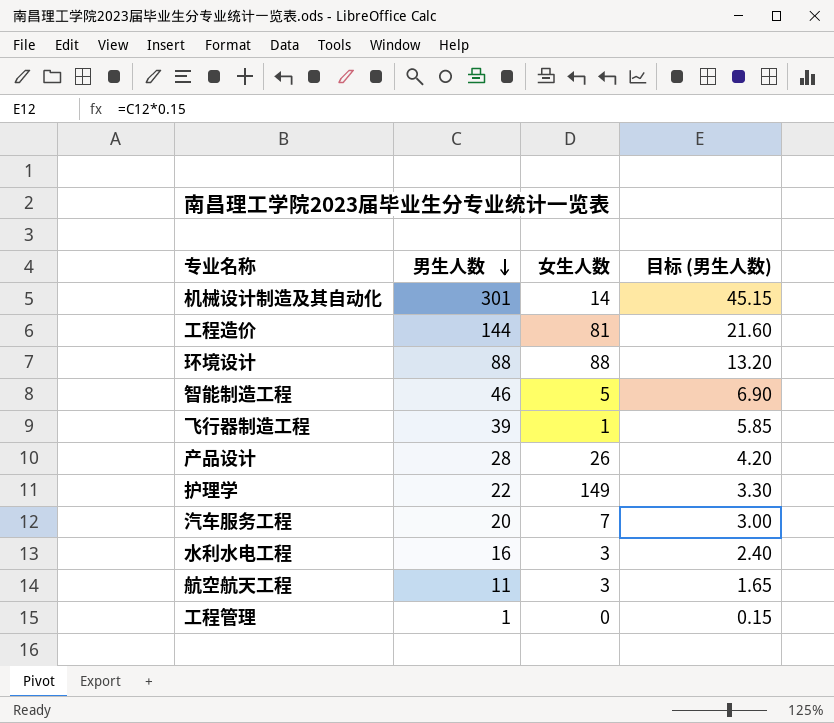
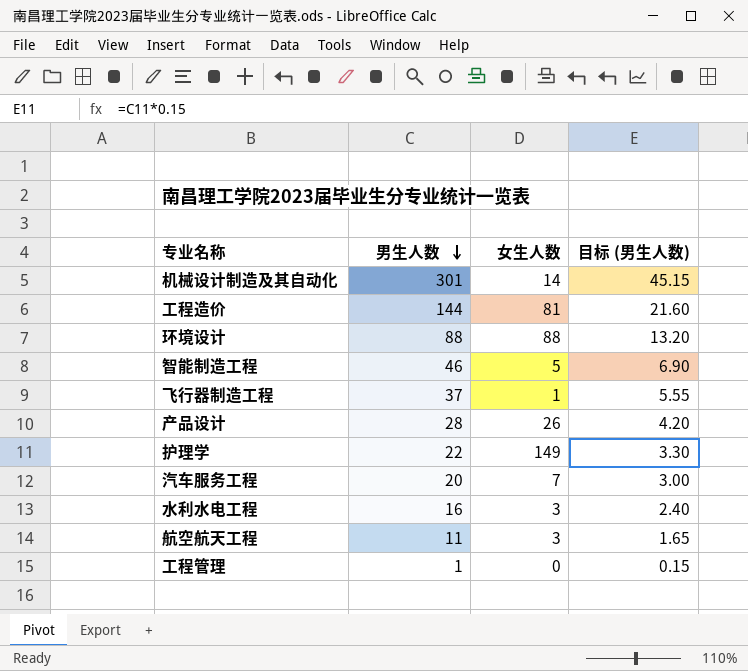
飞行器制造工程 | 男生人数: 39 -> 37
飞行器制造工程 | 目标 (男生人数): 5.85 -> 5.55

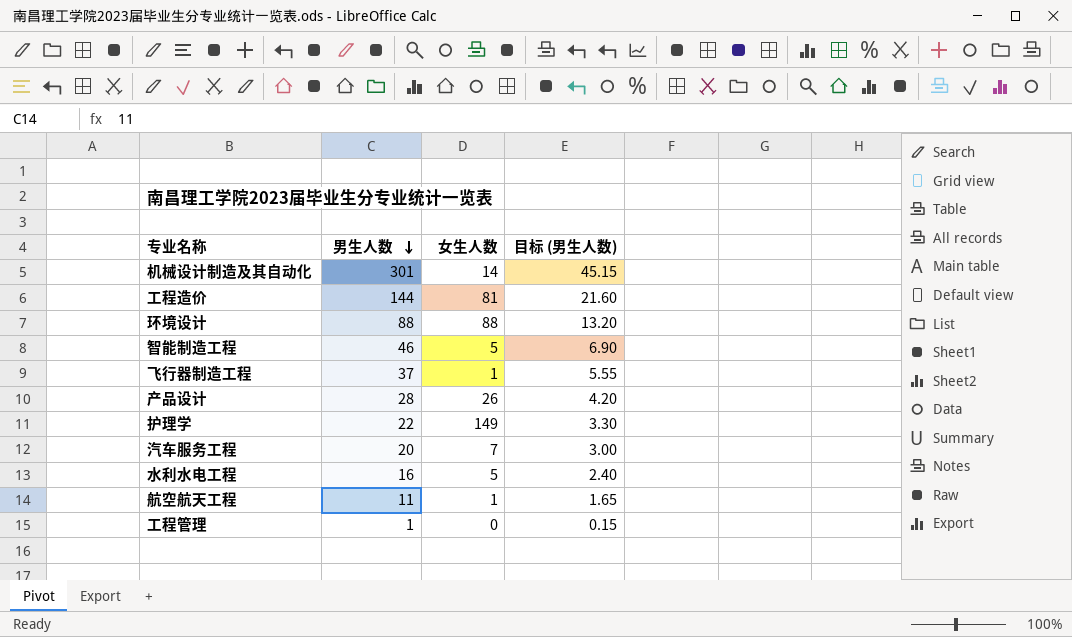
水利水电工程 | 女生人数: 3 -> 5
航空航天工程 | 女生人数: 3 -> 1

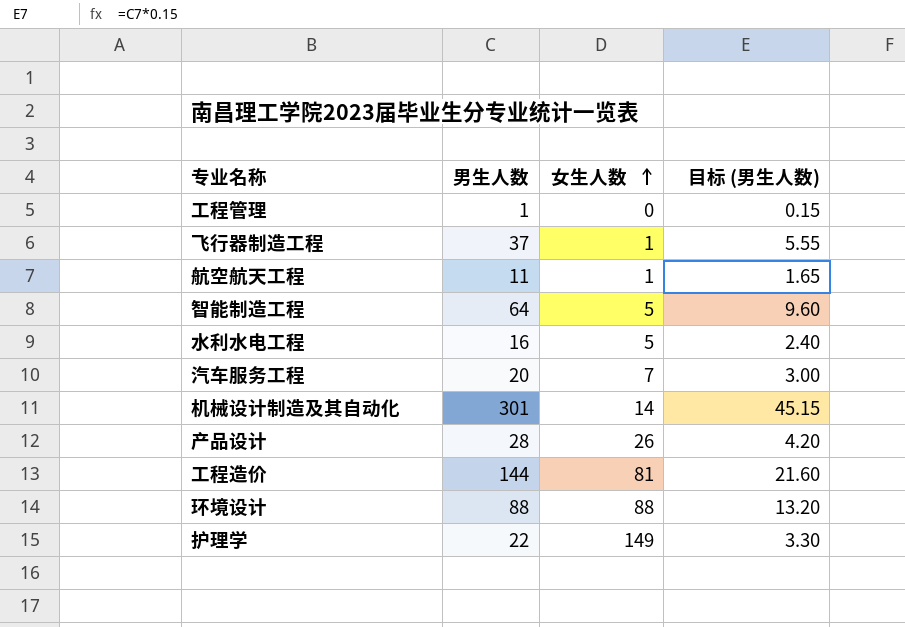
row order: 男生人数 descending -> 女生人数 ascending
智能制造工程 | 男生人数: 46 -> 64
智能制造工程 | 目标 (男生人数): 6.90 -> 9.60

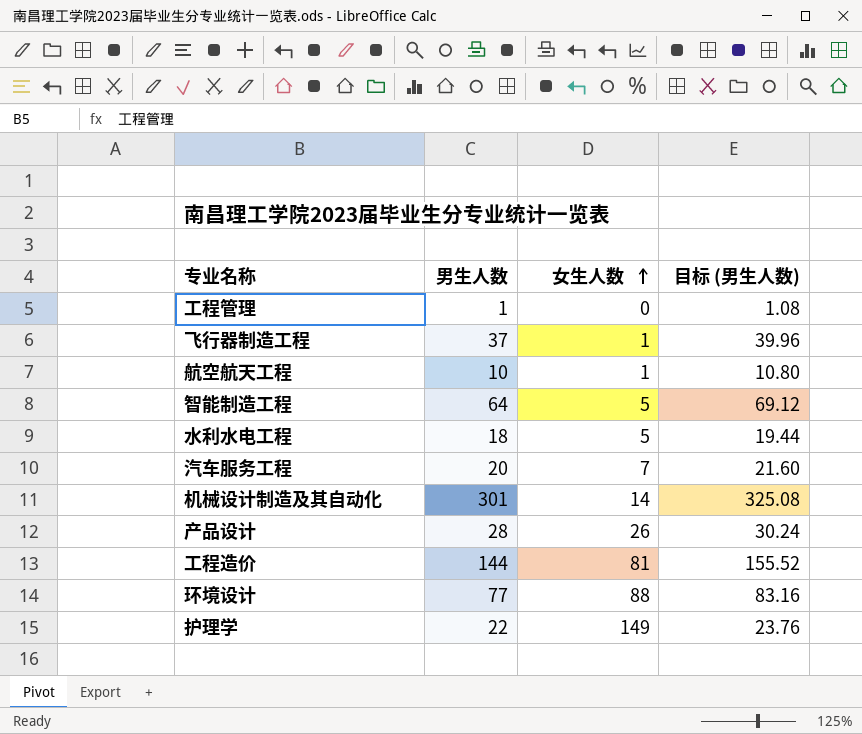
column 目标 (男生人数) | formula: [男生人数] * 0.15 -> [男生人数] * 1.08
航空航天工程 | 男生人数: 11 -> 10
水利水电工程 | 男生人数: 16 -> 18
环境设计 | 男生人数: 88 -> 77

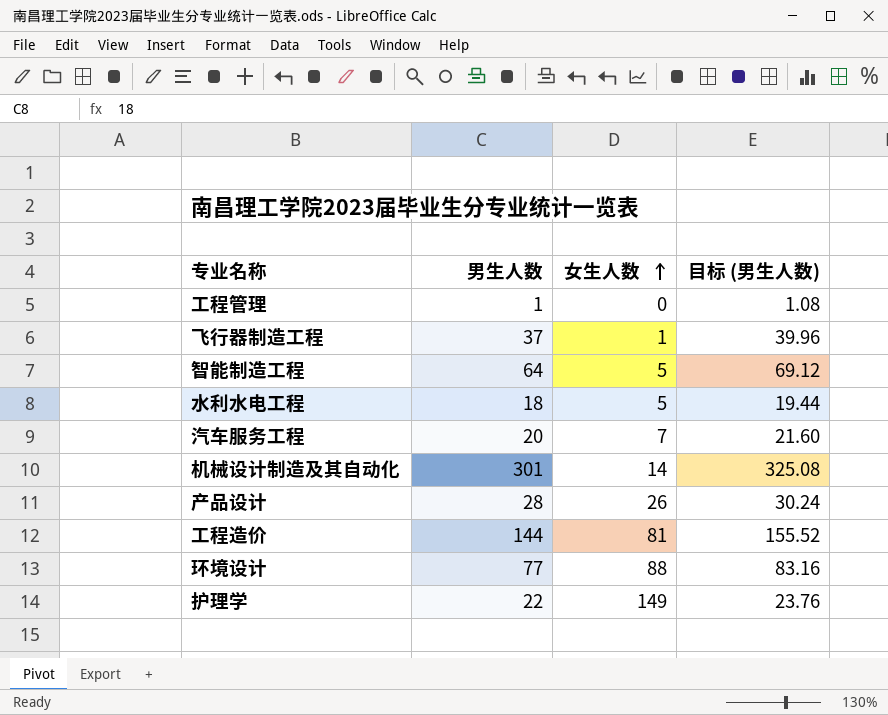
row 航空航天工程: 10 | 1 | 10.80 -> none

